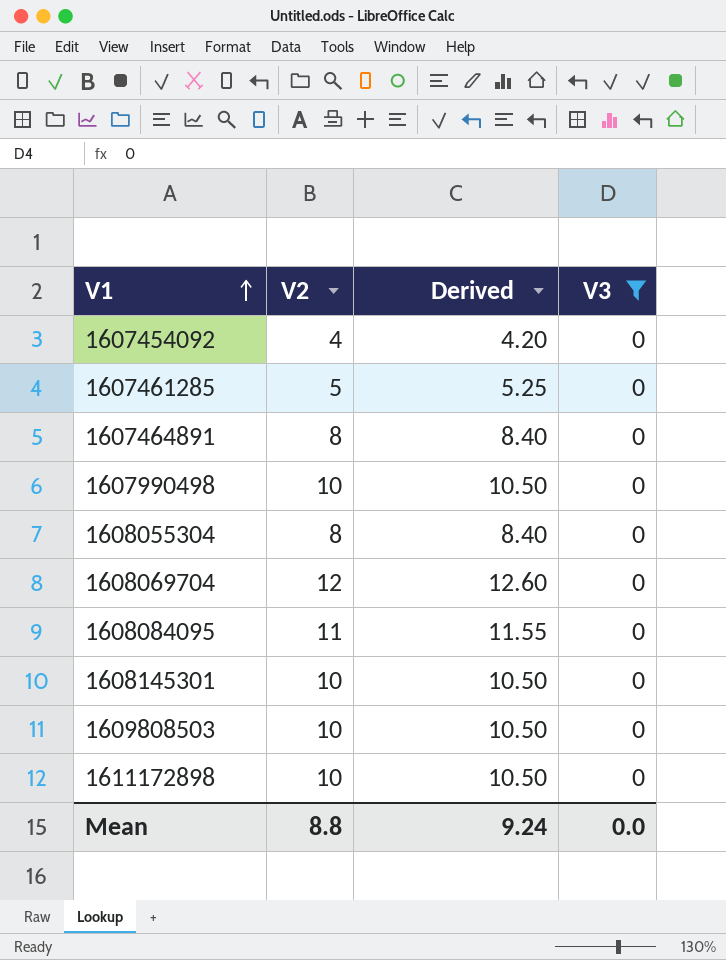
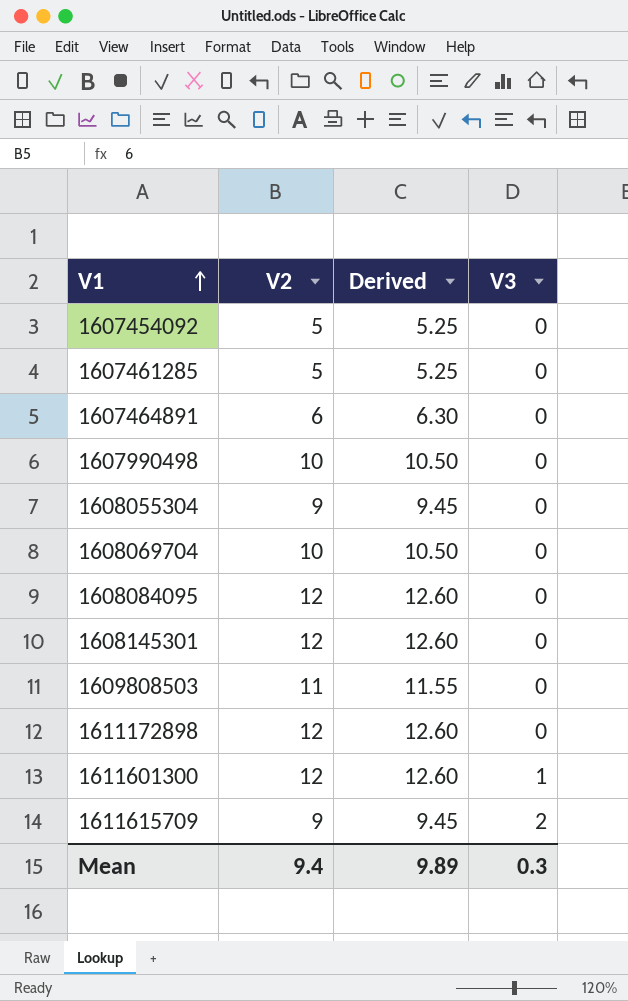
filter: V3 = 0 -> none
1607454092 | V2: 4 -> 5
1607454092 | Derived: 4.20 -> 5.25
1607464891 | V2: 8 -> 6
1607464891 | Derived: 8.40 -> 6.30
1608055304 | V2: 8 -> 9
1608055304 | Derived: 8.40 -> 9.45
1608069704 | V2: 12 -> 10
1608069704 | Derived: 12.60 -> 10.50
1608084095 | V2: 11 -> 12
1608084095 | Derived: 11.55 -> 12.60
1608145301 | V2: 10 -> 12
1608145301 | Derived: 10.50 -> 12.60
1609808503 | V2: 10 -> 11
1609808503 | Derived: 10.50 -> 11.55
1611172898 | V2: 10 -> 12
1611172898 | Derived: 10.50 -> 12.60
Mean | V2: 8.8 -> 9.4
Mean | Derived: 9.24 -> 9.89
Mean | V3: 0.0 -> 0.3

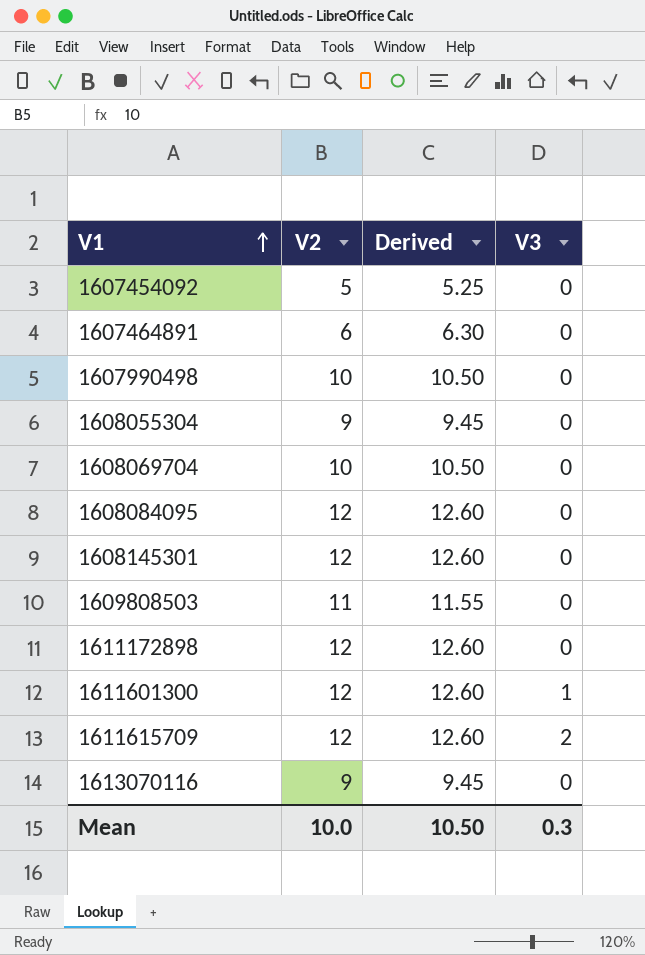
row 1607461285: 5 | 5.25 | 0 -> none
1611615709 | V2: 9 -> 12
1611615709 | Derived: 9.45 -> 12.60
row 1613070116: none -> 9 | 9.45 | 0
Mean | V2: 9.4 -> 10.0
Mean | Derived: 9.89 -> 10.50

